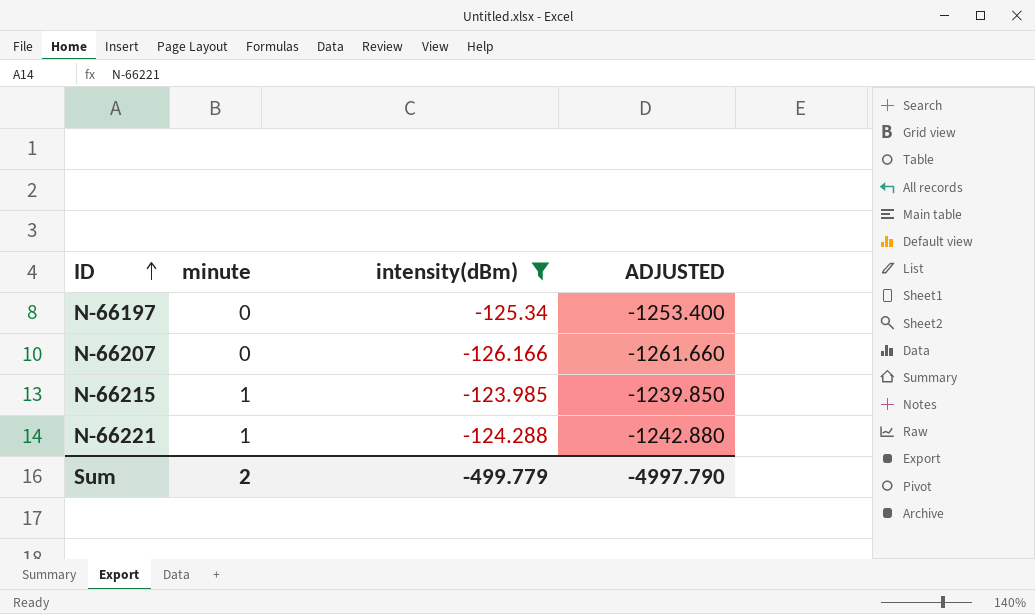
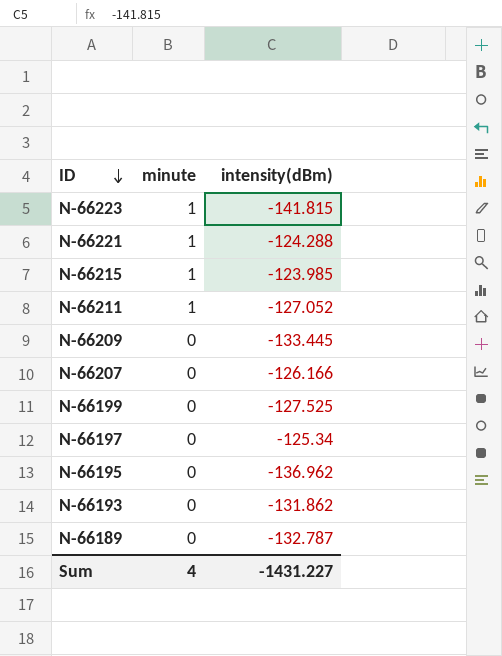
filter: intensity(dBm) >= -126.166 -> none
row order: ID ascending -> ID descending
column ADJUSTED | formula: [intensity(dBm)] * 10 -> none
Sum | minute: 2 -> 4
Sum | intensity(dBm): -499.779 -> -1431.227

